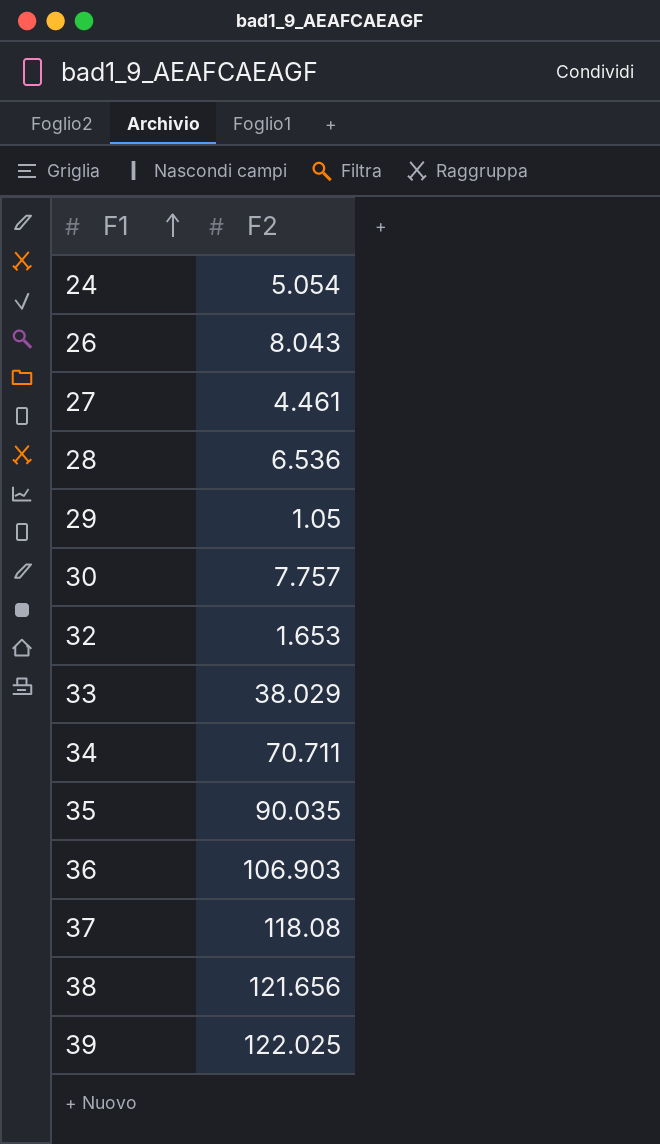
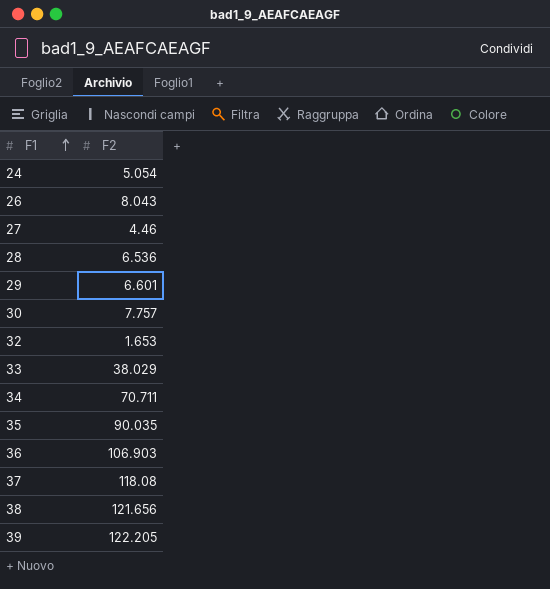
27 | F2: 4.461 -> 4.46
29 | F2: 1.05 -> 6.601
39 | F2: 122.025 -> 122.205

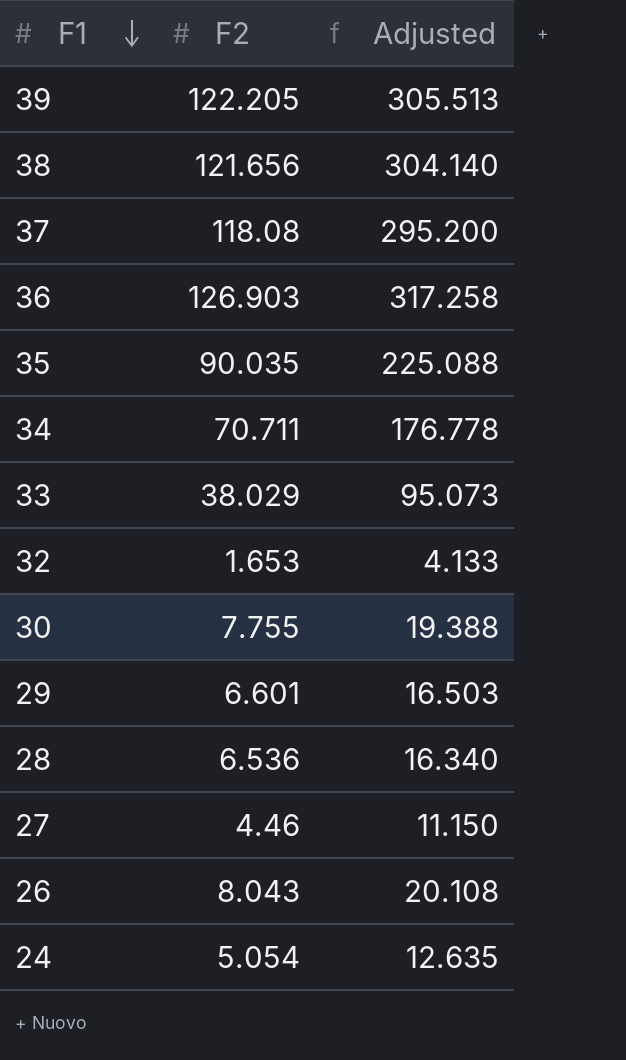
row order: F1 ascending -> F1 descending
column Adjusted | formula: none -> [F2] * 2.5
36 | F2: 106.903 -> 126.903
30 | F2: 7.757 -> 7.755

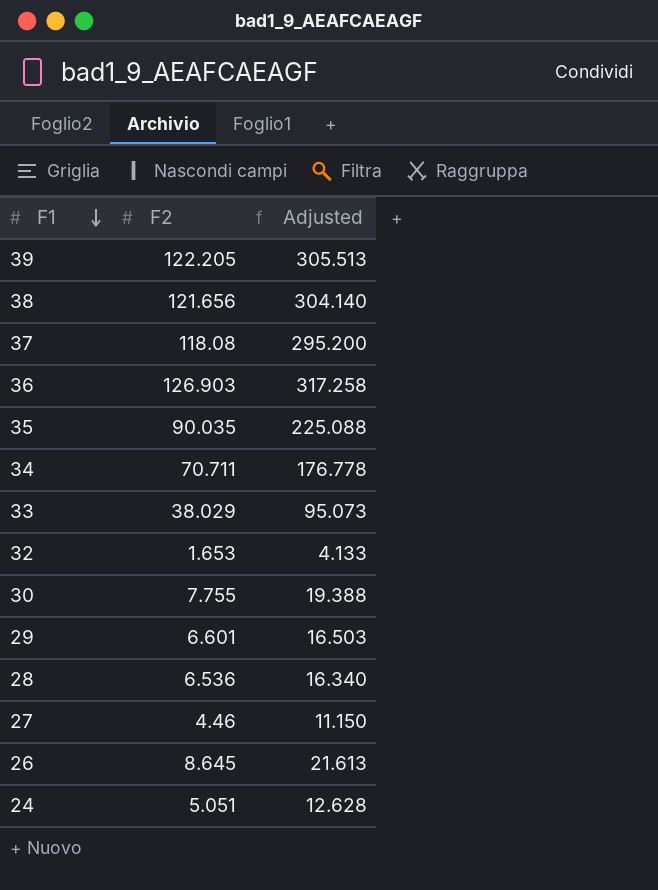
26 | F2: 8.043 -> 8.645
26 | Adjusted: 20.108 -> 21.613
24 | F2: 5.054 -> 5.051
24 | Adjusted: 12.635 -> 12.628

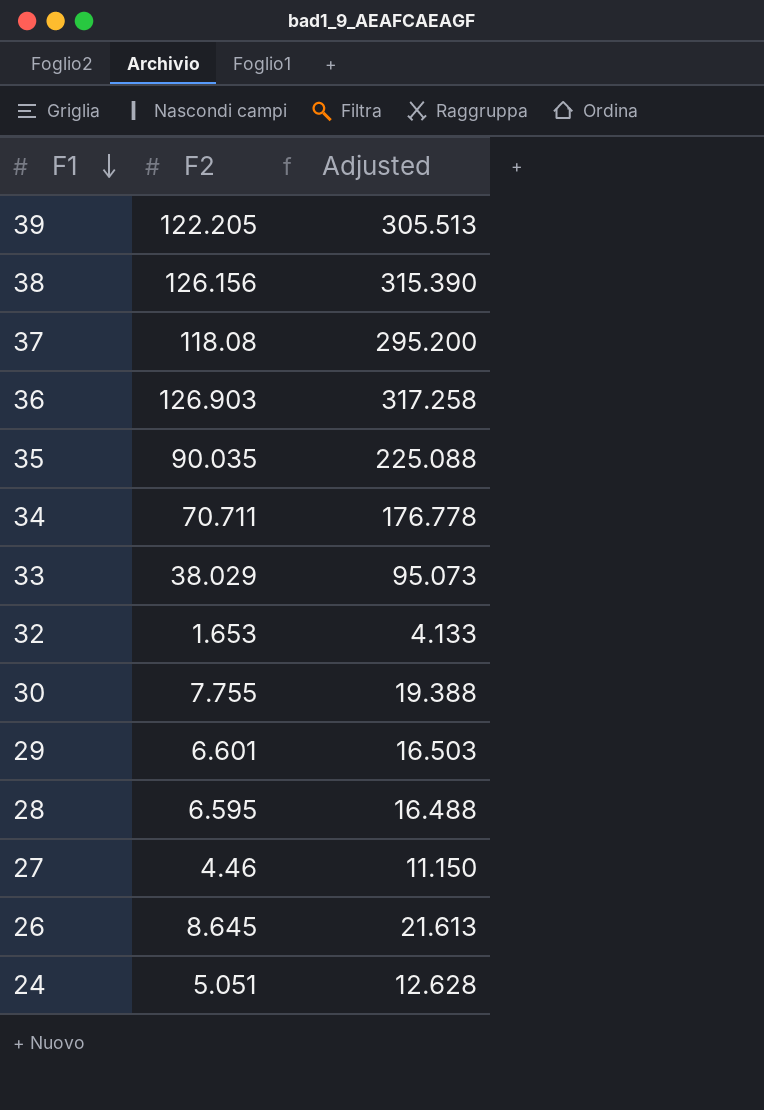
38 | F2: 121.656 -> 126.156
38 | Adjusted: 304.140 -> 315.390
28 | F2: 6.536 -> 6.595
28 | Adjusted: 16.340 -> 16.488

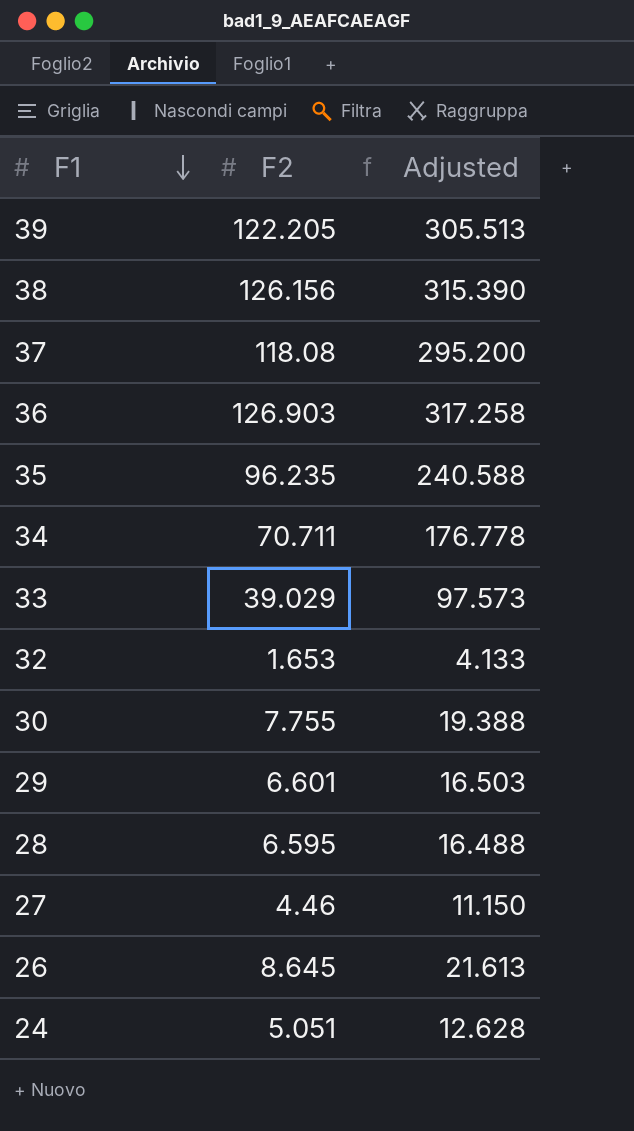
35 | F2: 90.035 -> 96.235
35 | Adjusted: 225.088 -> 240.588
33 | F2: 38.029 -> 39.029
33 | Adjusted: 95.073 -> 97.573

